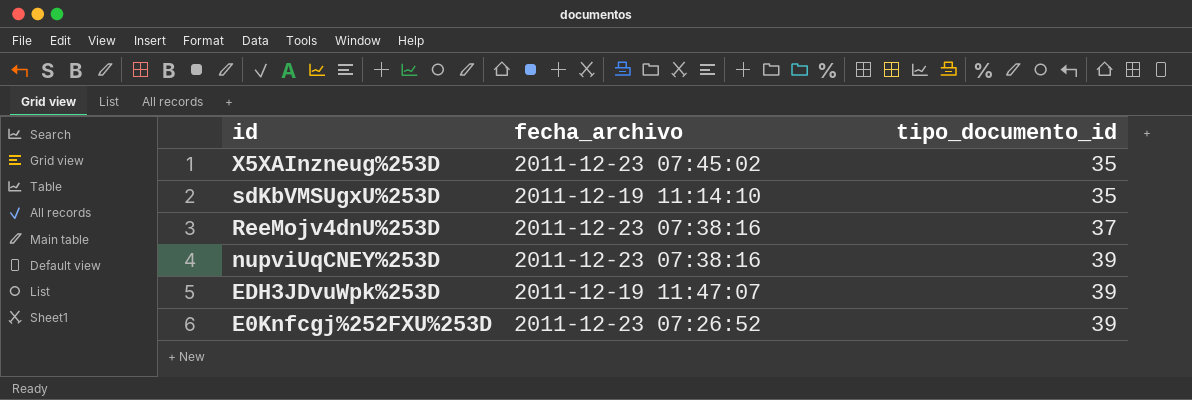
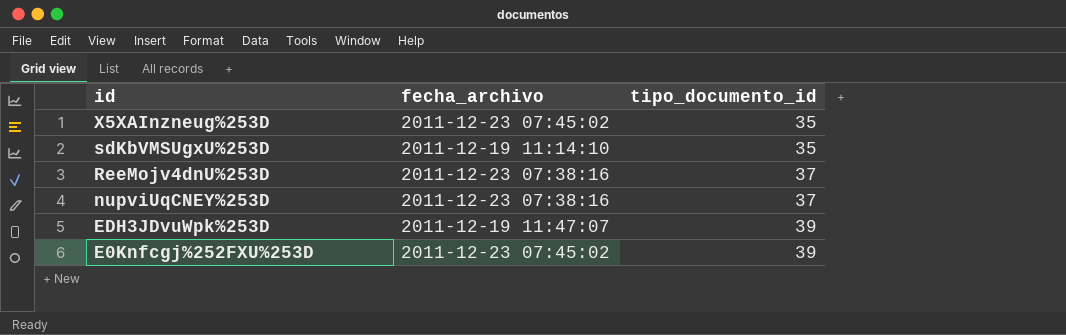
nupviUqCNEY%253D | tipo_documento_id: 39 -> 37
E0Knfcgj%252FXU%253D | fecha_archivo: 2011-12-23 07:26:52 -> 2011-12-23 07:45:02

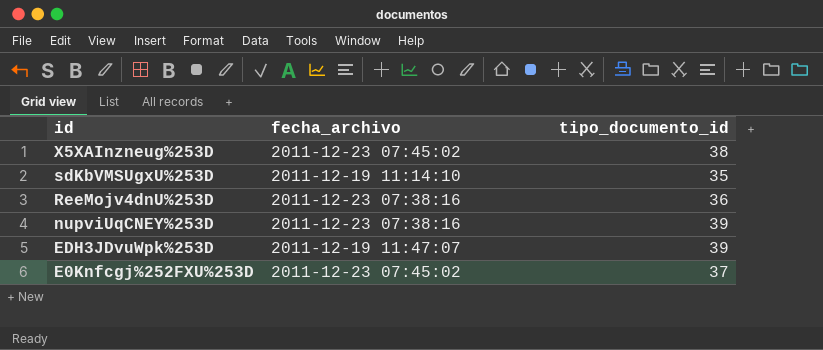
X5XAInzneug%253D | tipo_documento_id: 35 -> 38
ReeMojv4dnU%253D | tipo_documento_id: 37 -> 36
nupviUqCNEY%253D | tipo_documento_id: 37 -> 39
E0Knfcgj%252FXU%253D | tipo_documento_id: 39 -> 37

